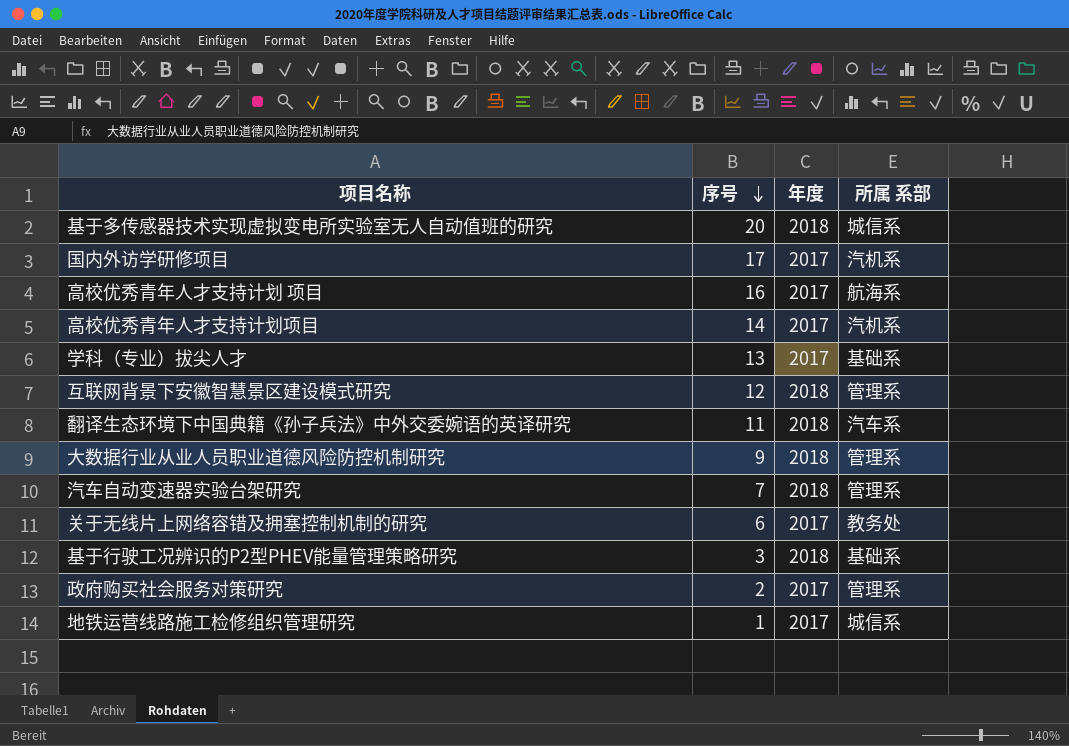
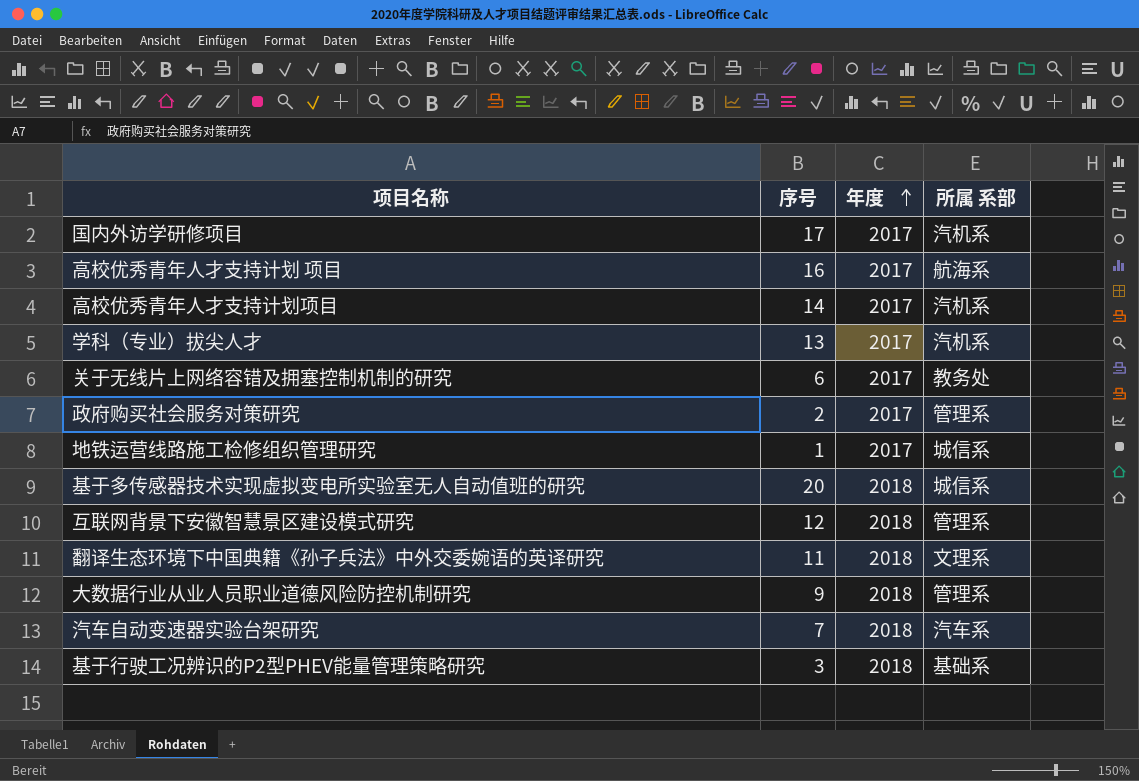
row order: 序号 descending -> 年度 ascending
学科（专业）拔尖人才 | 所属 系部: 基础系 -> 汽机系
翻译生态环境下中国典籍《孙子兵法》中外交委婉语的英译研究 | 所属 系部: 汽车系 -> 文理系
汽车自动变速器实验台架研究 | 所属 系部: 管理系 -> 汽车系

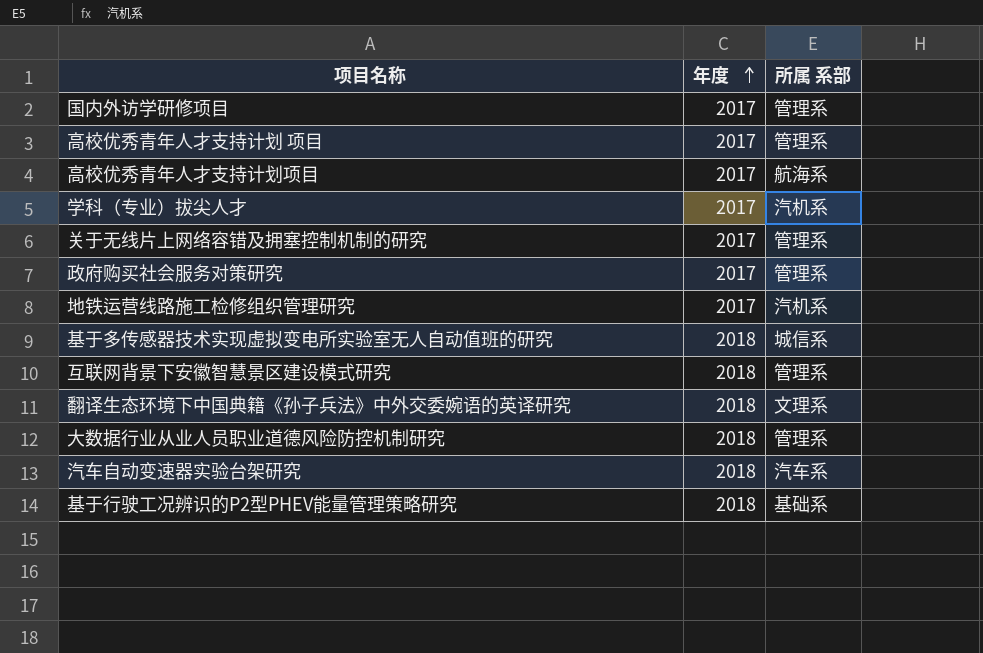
column 序号 | position: 2 -> none
国内外访学研修项目 | 所属 系部: 汽机系 -> 管理系
高校优秀青年人才支持计划 项目 | 所属 系部: 航海系 -> 管理系
高校优秀青年人才支持计划项目 | 所属 系部: 汽机系 -> 航海系
关于无线片上网络容错及拥塞控制机制的研究 | 所属 系部: 教务处 -> 管理系
地铁运营线路施工检修组织管理研究 | 所属 系部: 城信系 -> 汽机系

